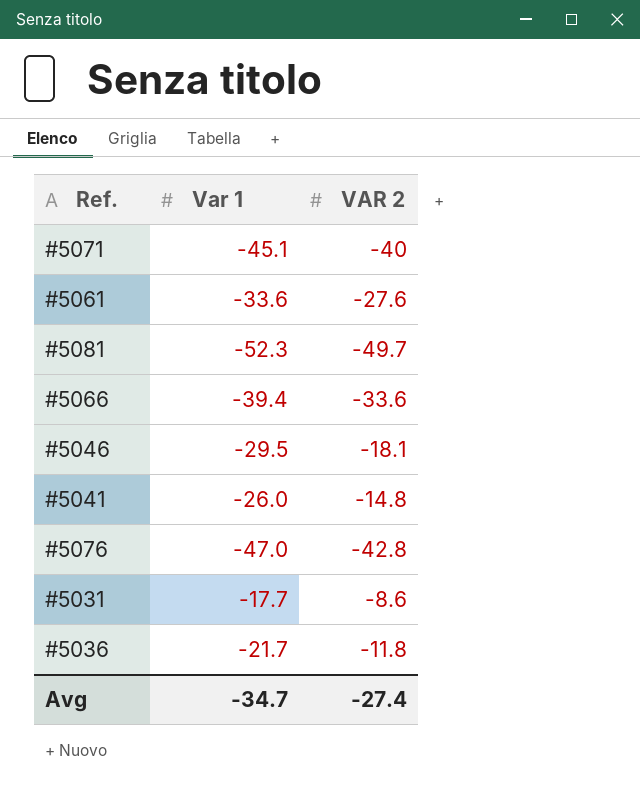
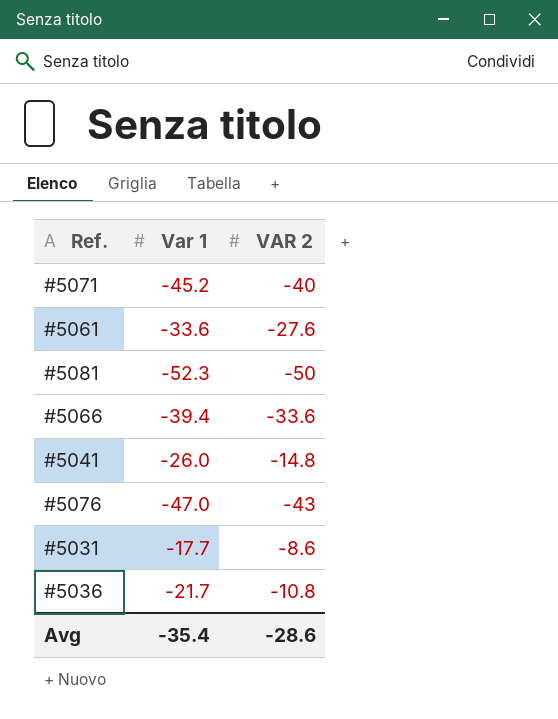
row #5046: -29.5 | -18.1 -> none
#5071 | Var 1: -45.1 -> -45.2
#5081 | VAR 2: -49.7 -> -50
#5076 | VAR 2: -42.8 -> -43
#5036 | VAR 2: -11.8 -> -10.8
Avg | Var 1: -34.7 -> -35.4
Avg | VAR 2: -27.4 -> -28.6

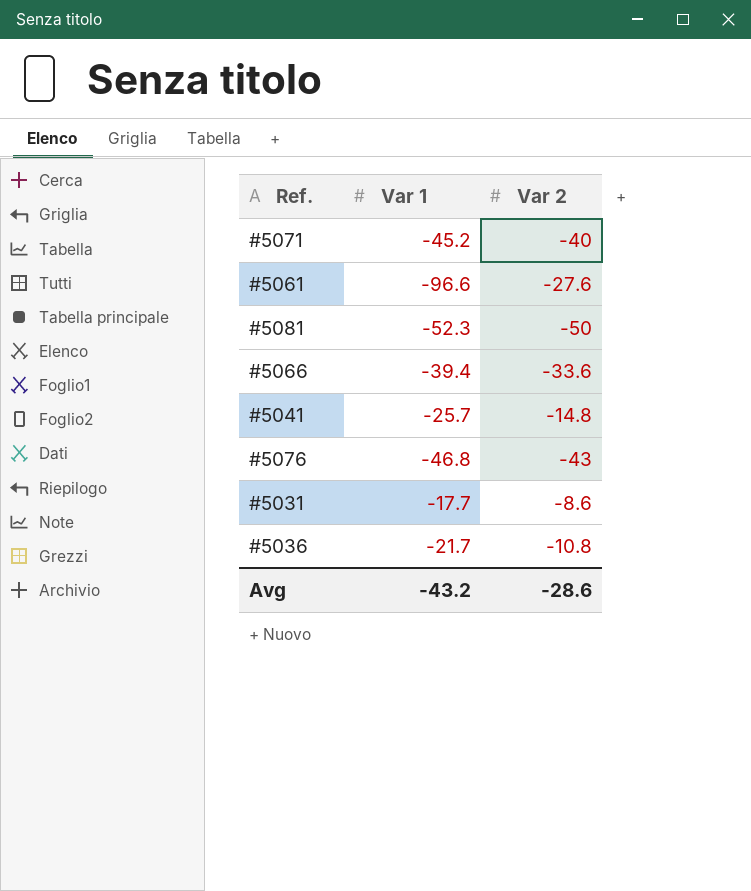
column name: VAR 2 -> Var 2
#5061 | Var 1: -33.6 -> -96.6
#5041 | Var 1: -26.0 -> -25.7
#5076 | Var 1: -47.0 -> -46.8
Avg | Var 1: -35.4 -> -43.2

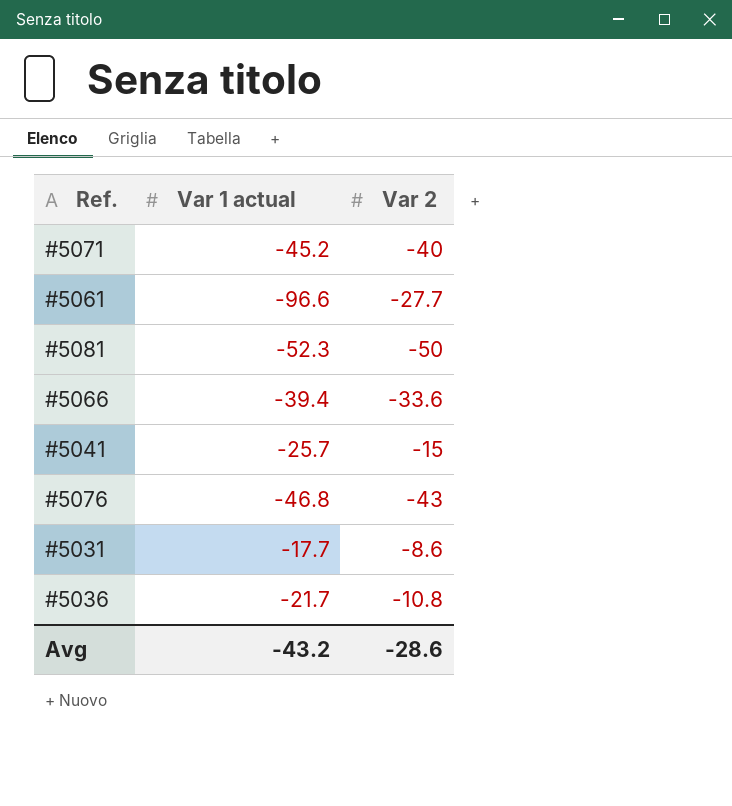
column name: Var 1 -> Var 1 actual
#5061 | Var 2: -27.6 -> -27.7
#5041 | Var 2: -14.8 -> -15

